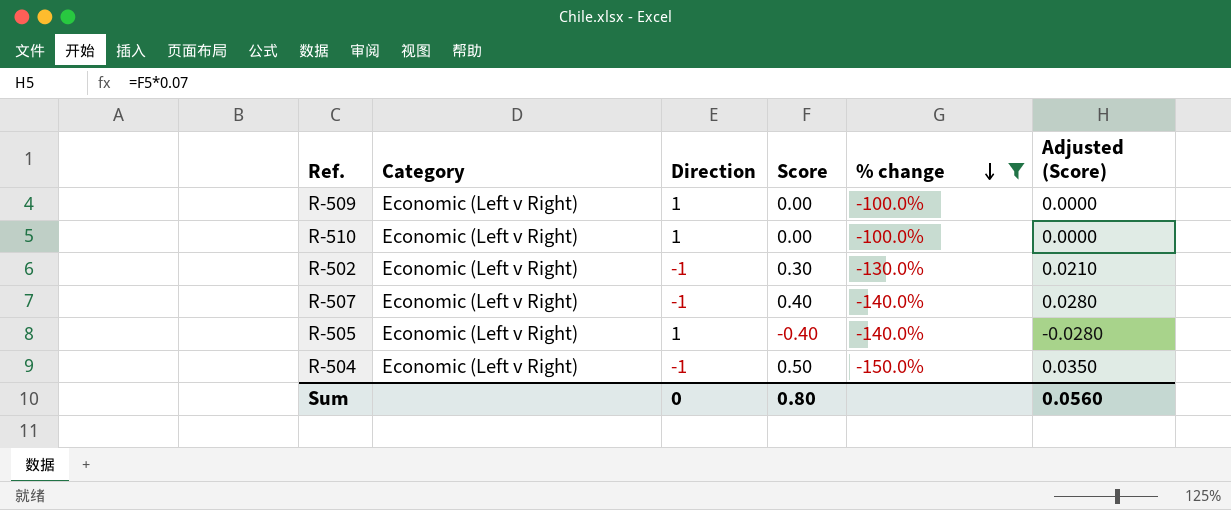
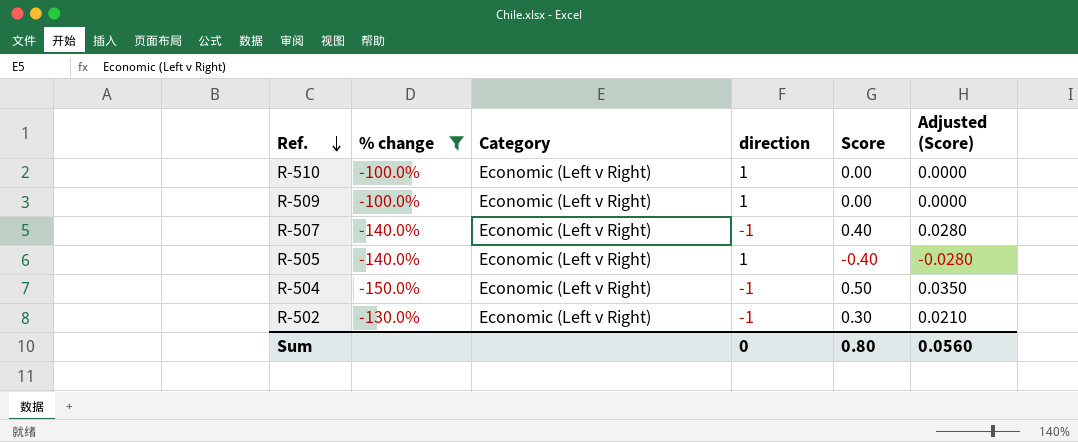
row order: % change descending -> Ref. descending
column % change | position: 5 -> 2
column name: Direction -> direction

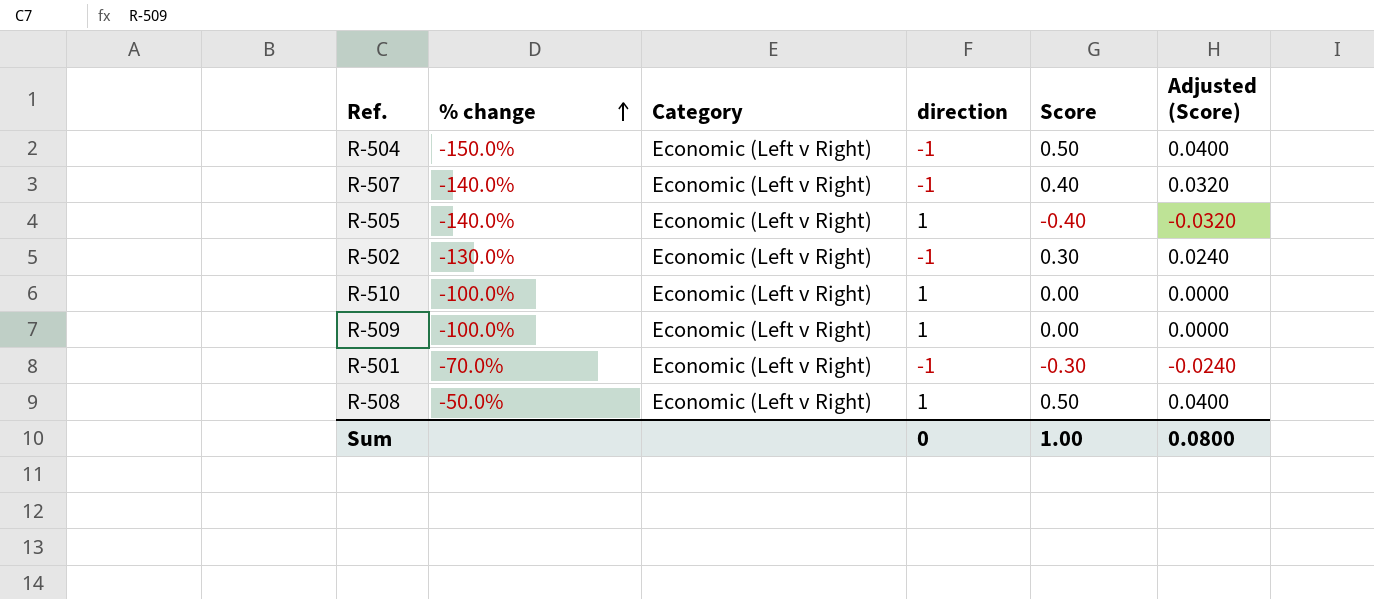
filter: % change <= -100.0% -> none
row order: Ref. descending -> % change ascending
column Adjusted (Score) | formula: [Score] * 0.07 -> [Score] * 0.08
Sum | Score: 0.80 -> 1.00
Sum | Adjusted (Score): 0.0560 -> 0.0800

